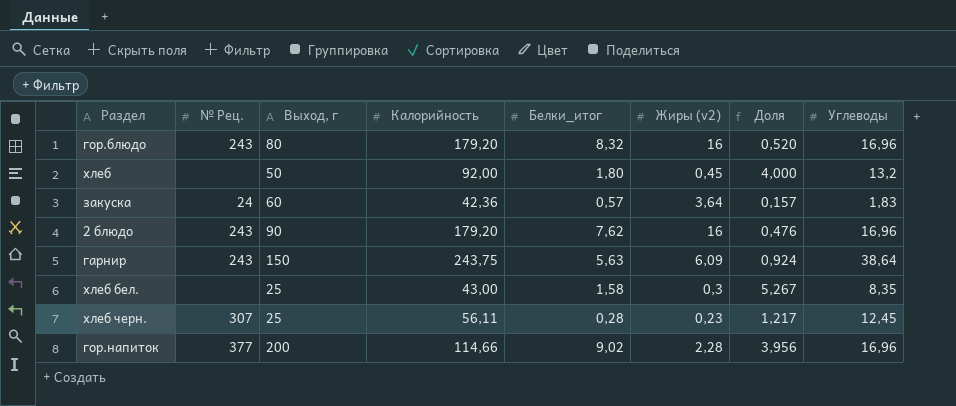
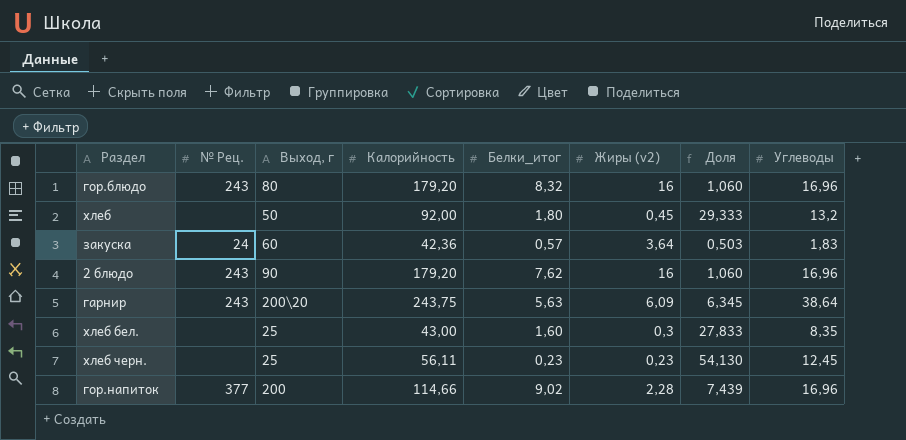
column Доля | formula: [Белки_итог] / [Жиры (v2)] -> [Углеводы] / [Жиры (v2)]
гарнир | Выход, г: 150 -> 200\20
хлеб бел. | Белки_итог: 1,58 -> 1,60
хлеб черн. | № Рец.: 307 -> none
хлеб черн. | Белки_итог: 0,28 -> 0,23

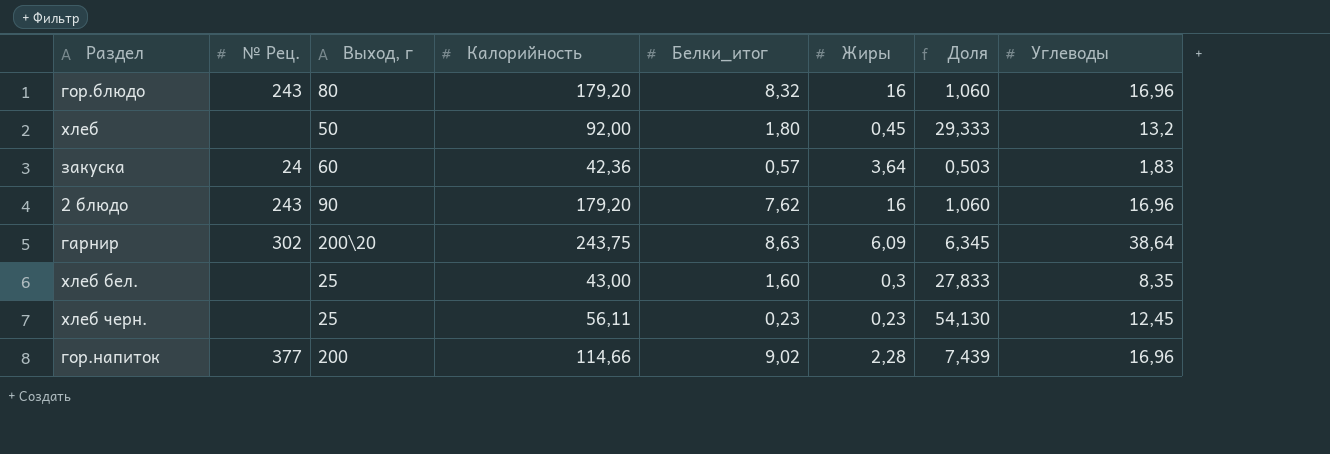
column name: Жиры (v2) -> Жиры
гарнир | № Рец.: 243 -> 302
гарнир | Белки_итог: 5,63 -> 8,63

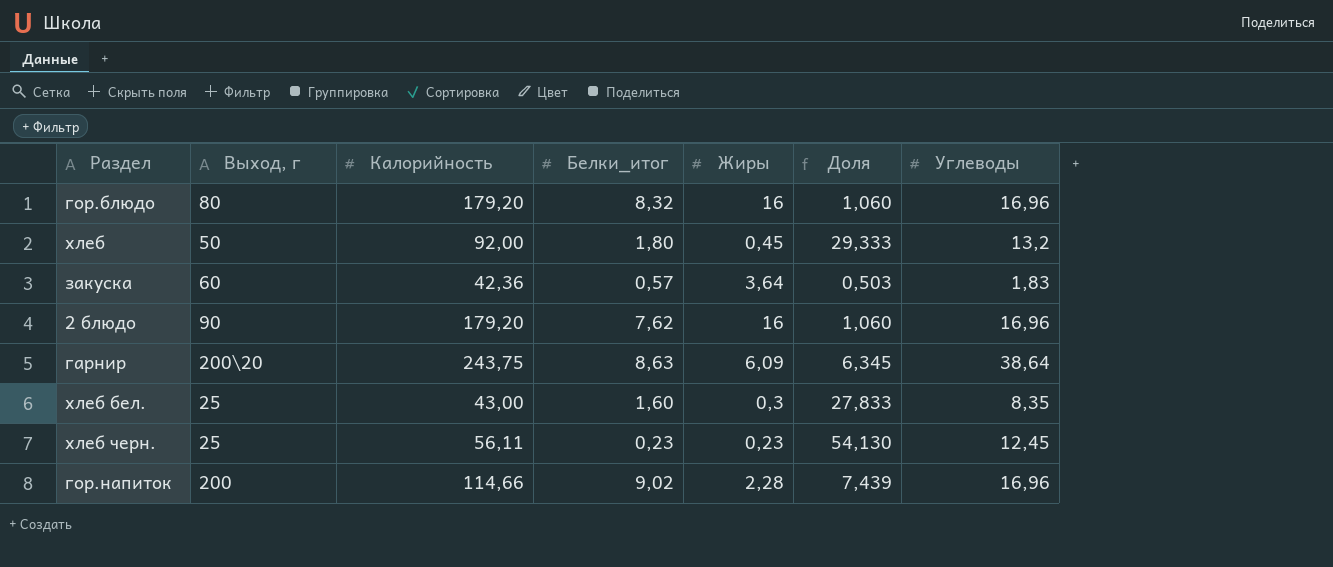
column № Рец. | position: 2 -> none

